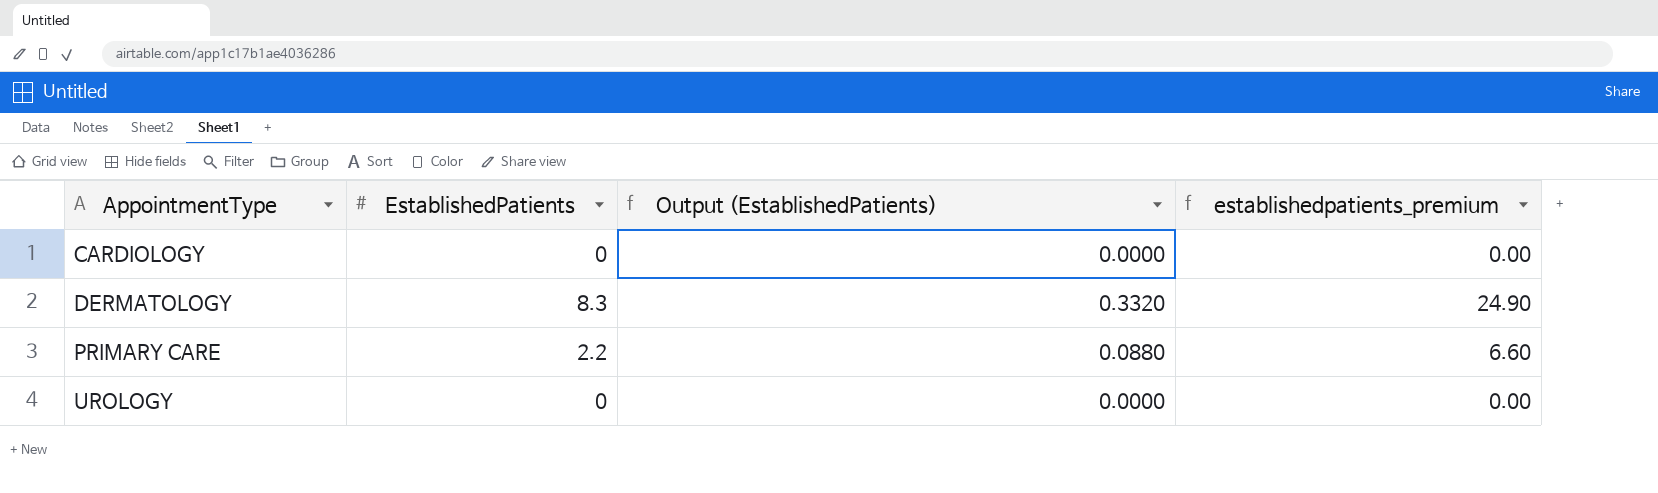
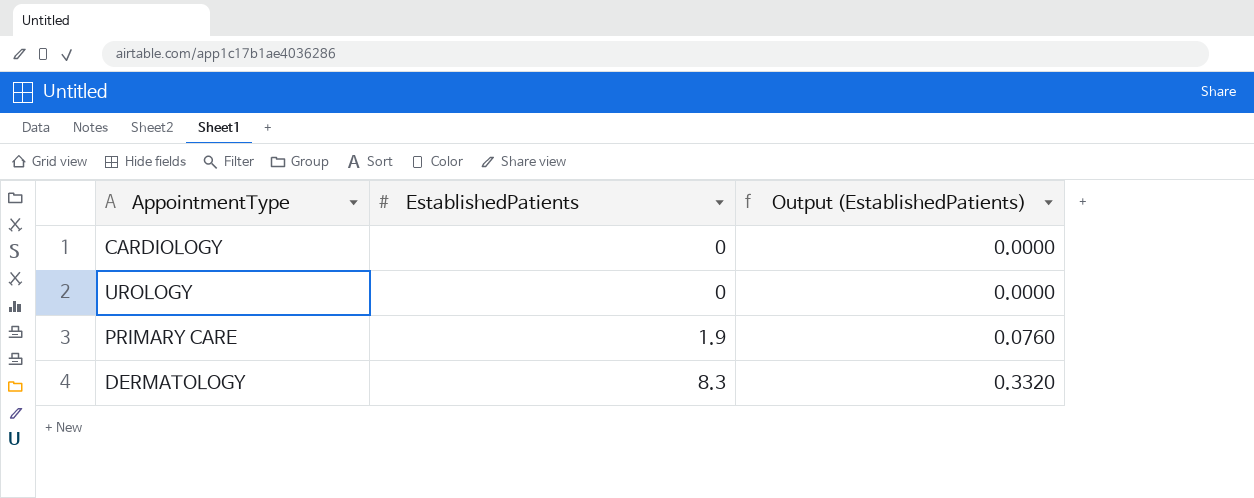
row order: AppointmentType ascending -> EstablishedPatients ascending
column establishedpatients_premium | formula: [EstablishedPatients] * 3 -> none
PRIMARY CARE | EstablishedPatients: 2.2 -> 1.9
PRIMARY CARE | Output (EstablishedPatients): 0.0880 -> 0.0760

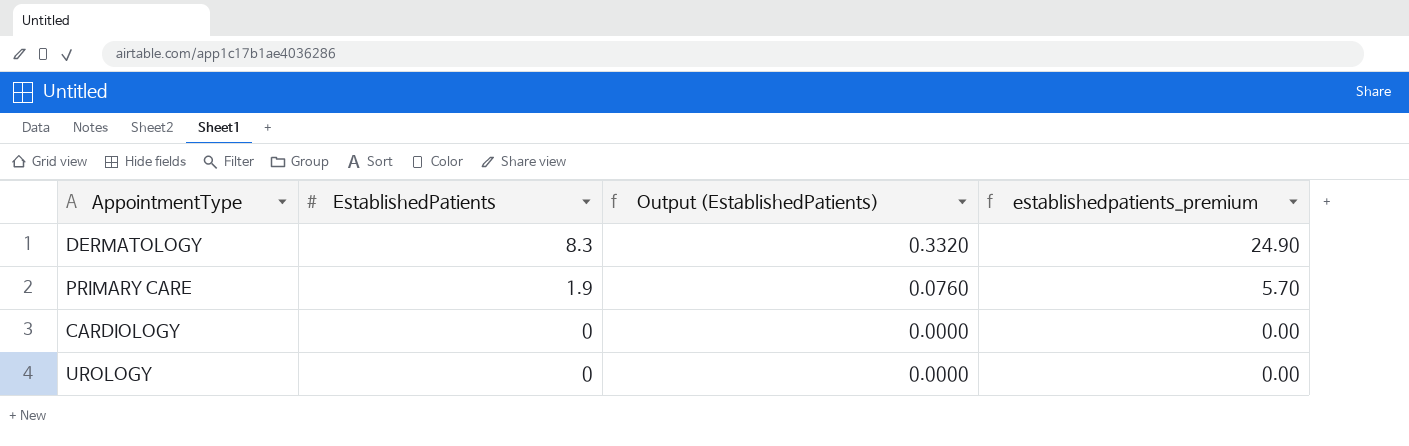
row order: EstablishedPatients ascending -> EstablishedPatients descending
column establishedpatients_premium | formula: none -> [EstablishedPatients] * 3

